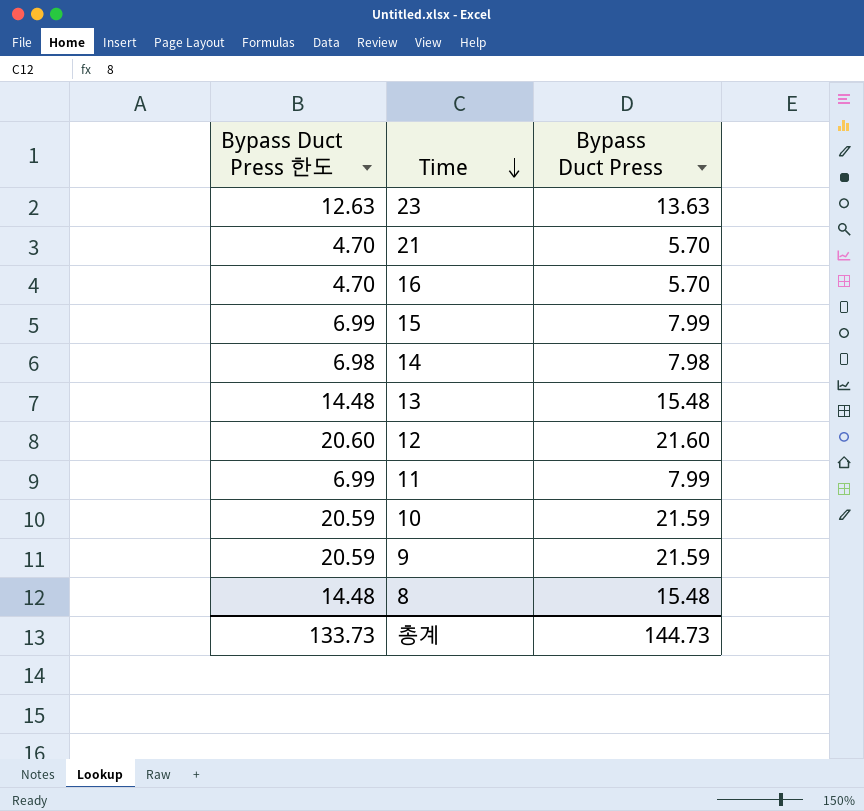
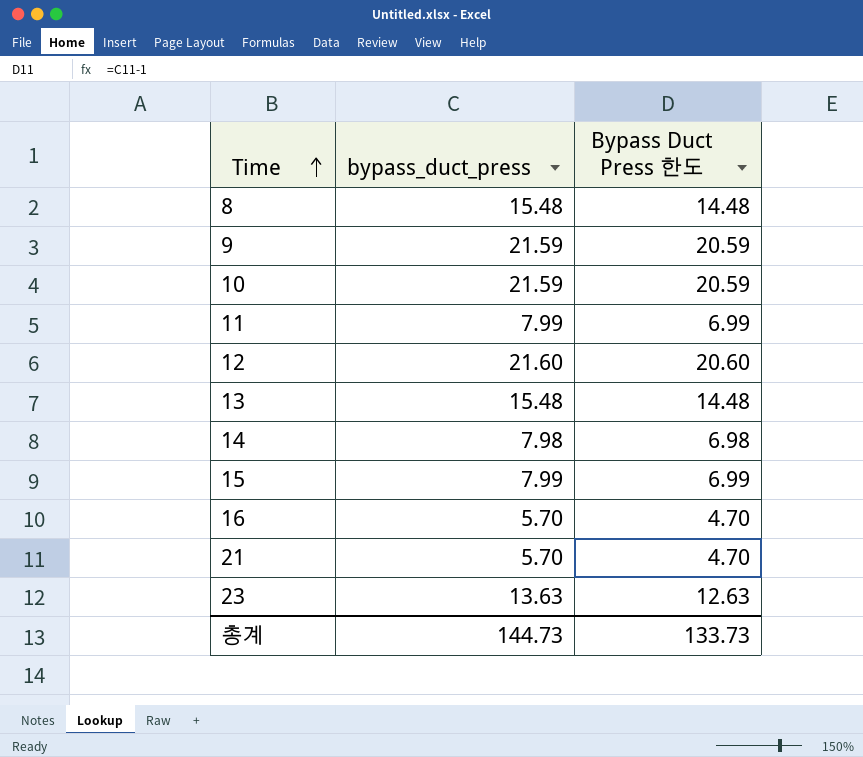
row order: Time descending -> Time ascending
column name: Bypass Duct Press -> bypass_duct_press
column Bypass Duct Press 한도 | position: 1 -> 3

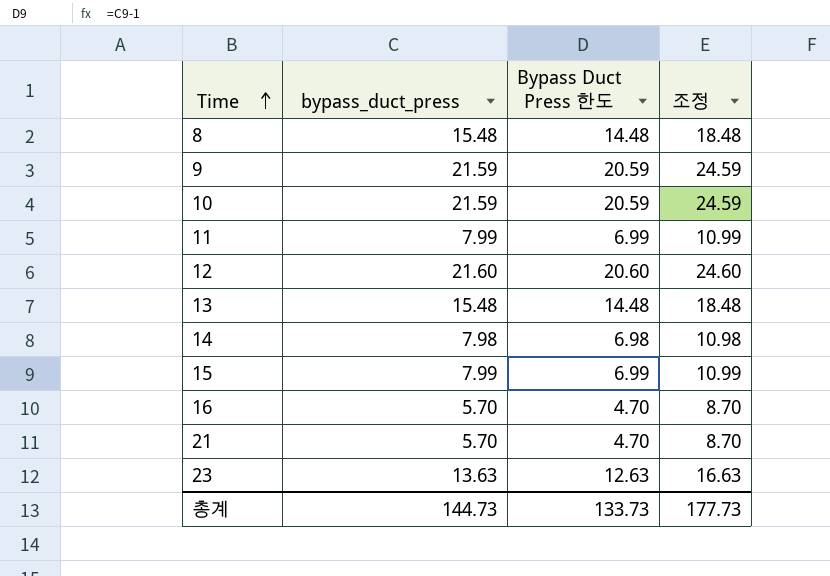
column 조정 | formula: none -> [bypass_duct_press] + 3

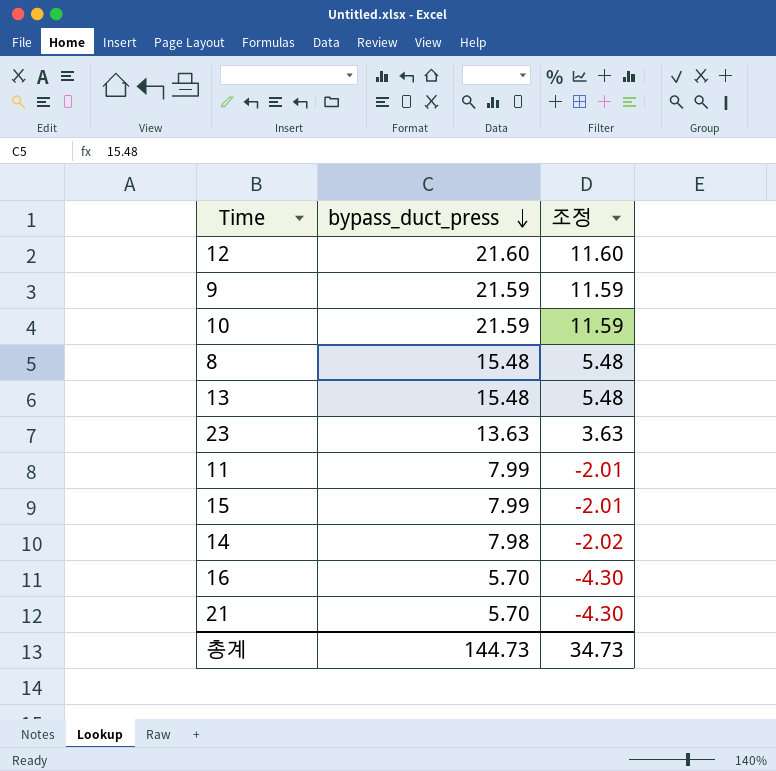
row order: Time ascending -> bypass_duct_press descending
column Bypass Duct Press 한도 | formula: [bypass_duct_press] - 1 -> none
column 조정 | formula: [bypass_duct_press] + 3 -> [bypass_duct_press] - 10
총계 | 조정: 177.73 -> 34.73

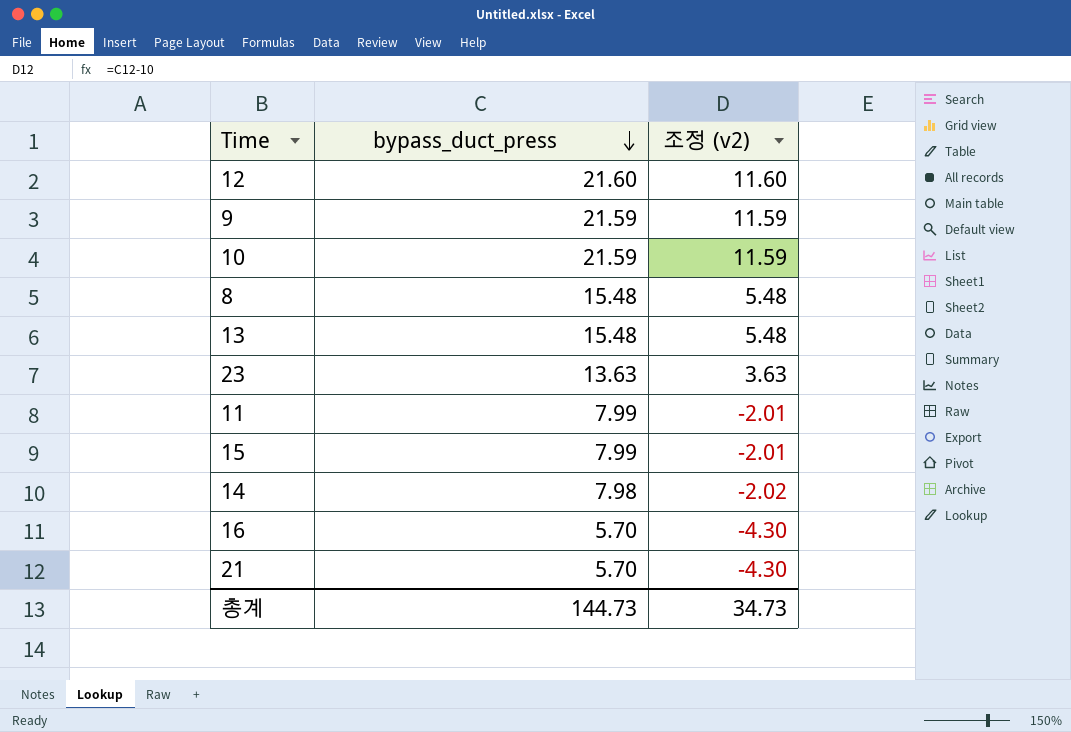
column name: 조정 -> 조정 (v2)

